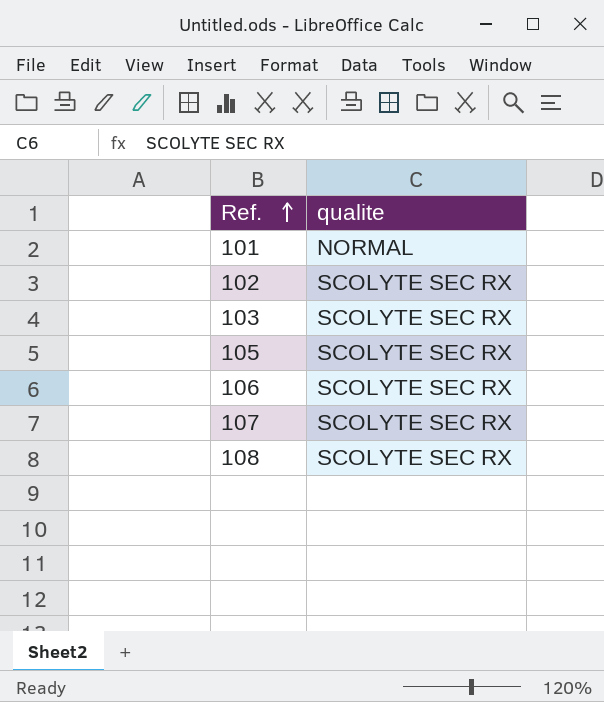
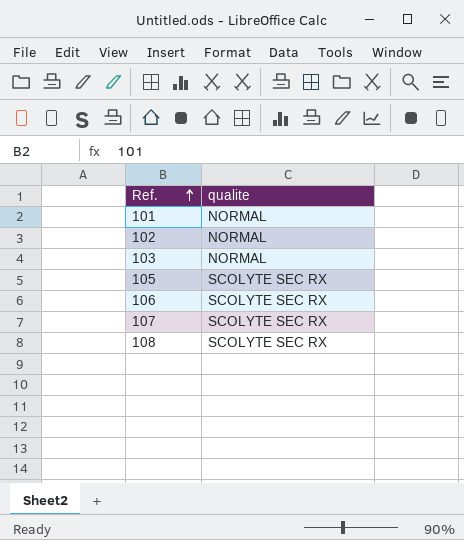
102 | qualite: SCOLYTE SEC RX -> NORMAL
103 | qualite: SCOLYTE SEC RX -> NORMAL

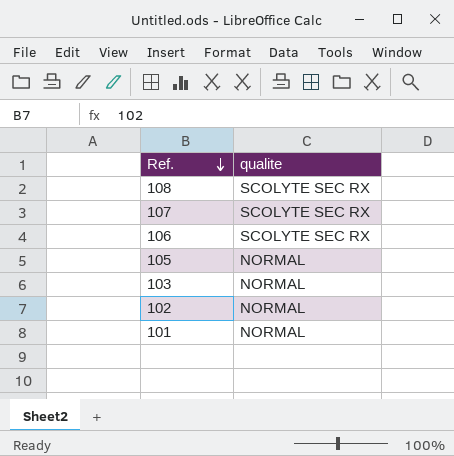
row order: Ref. ascending -> Ref. descending
105 | qualite: SCOLYTE SEC RX -> NORMAL

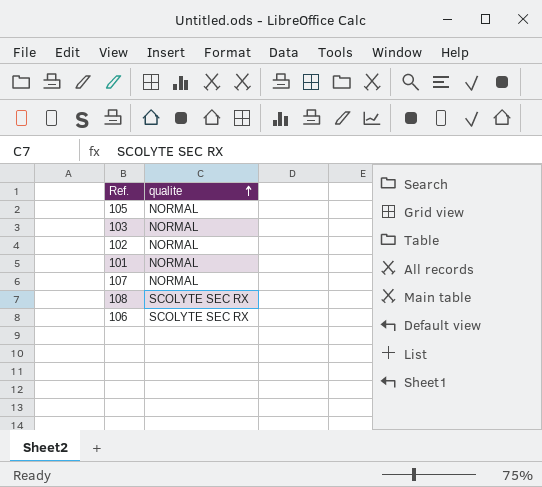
row order: Ref. descending -> qualite ascending
107 | qualite: SCOLYTE SEC RX -> NORMAL

